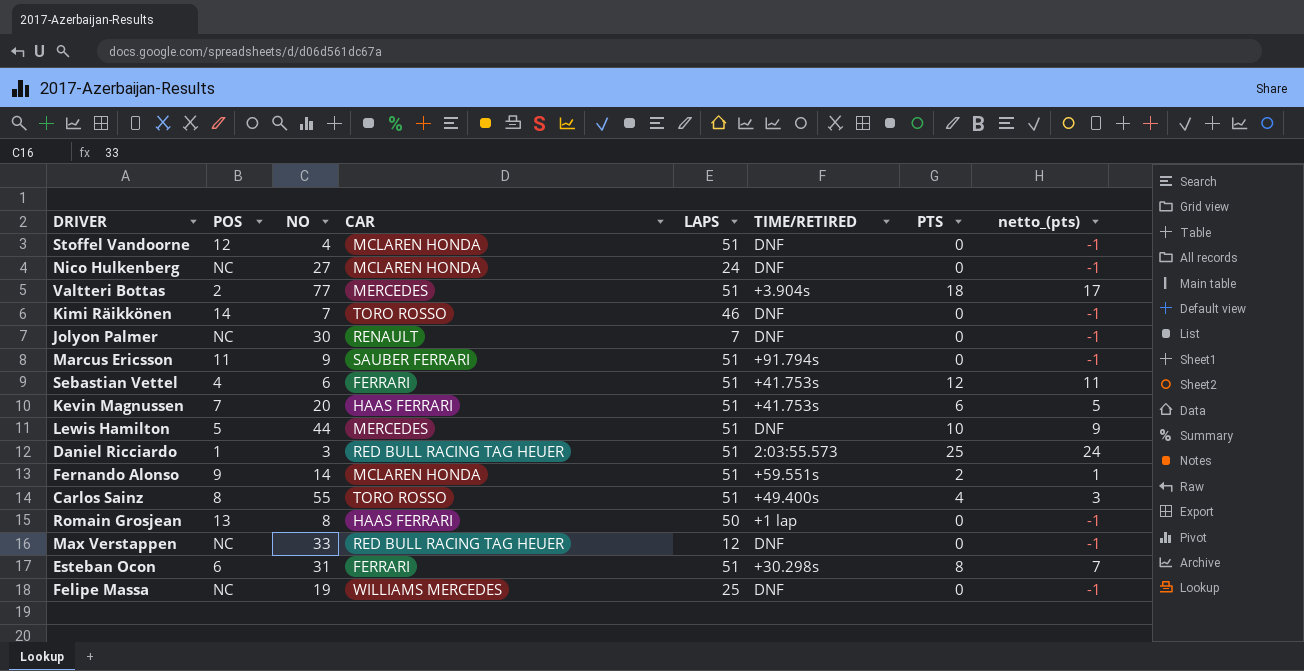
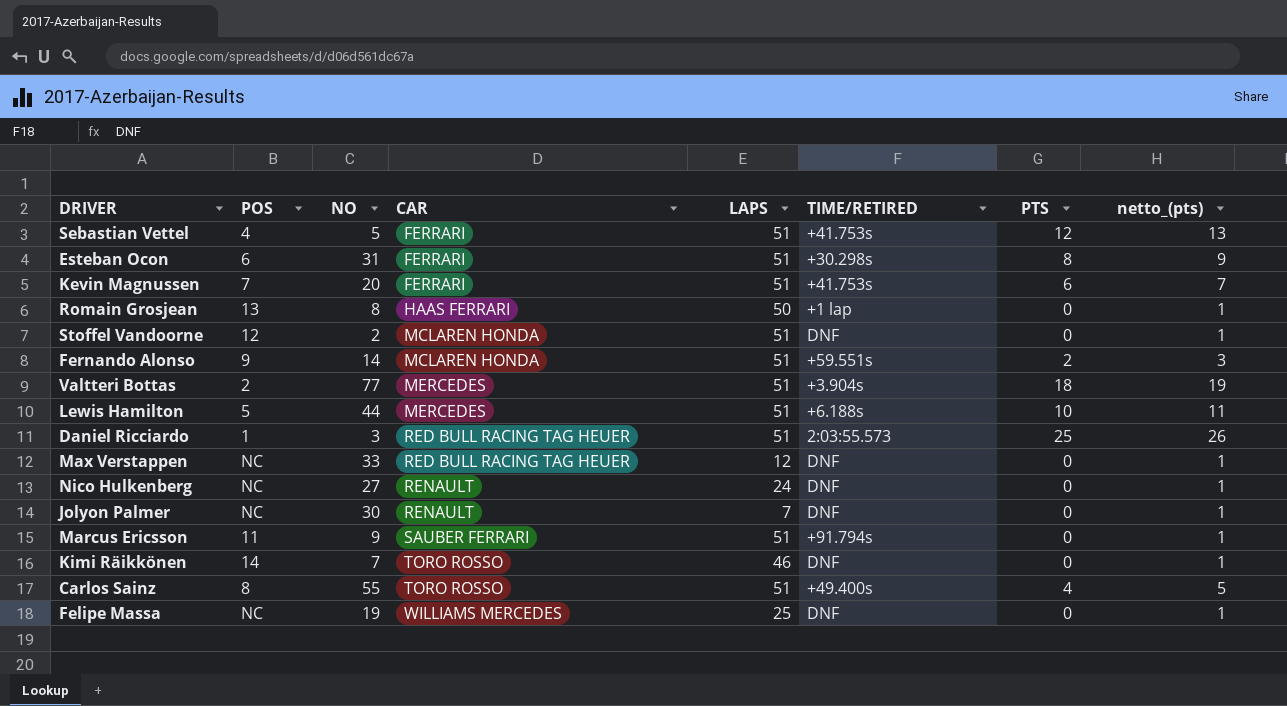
row order: none -> CAR ascending
column netto_(pts) | formula: [PTS] - 1 -> [PTS] + 1
Sebastian Vettel | NO: 6 -> 5
Kevin Magnussen | CAR: HAAS FERRARI -> FERRARI
Stoffel Vandoorne | NO: 4 -> 2
Lewis Hamilton | TIME/RETIRED: DNF -> +6.188s
Nico Hulkenberg | CAR: MCLAREN HONDA -> RENAULT

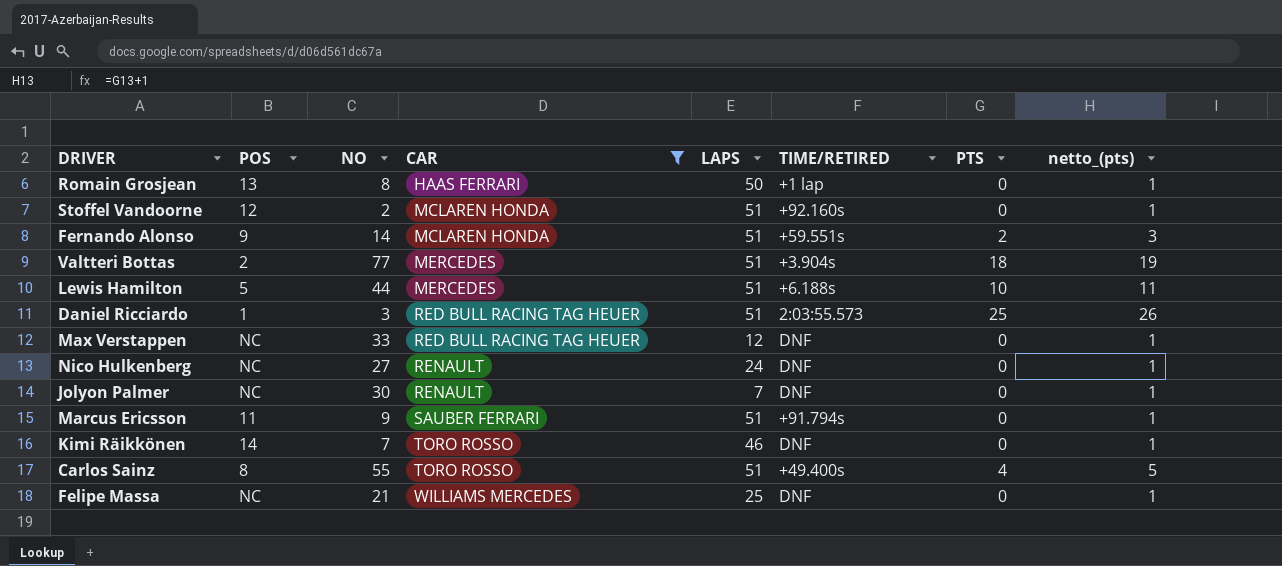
filter: none -> CAR != FERRARI
Stoffel Vandoorne | TIME/RETIRED: DNF -> +92.160s
Felipe Massa | NO: 19 -> 21

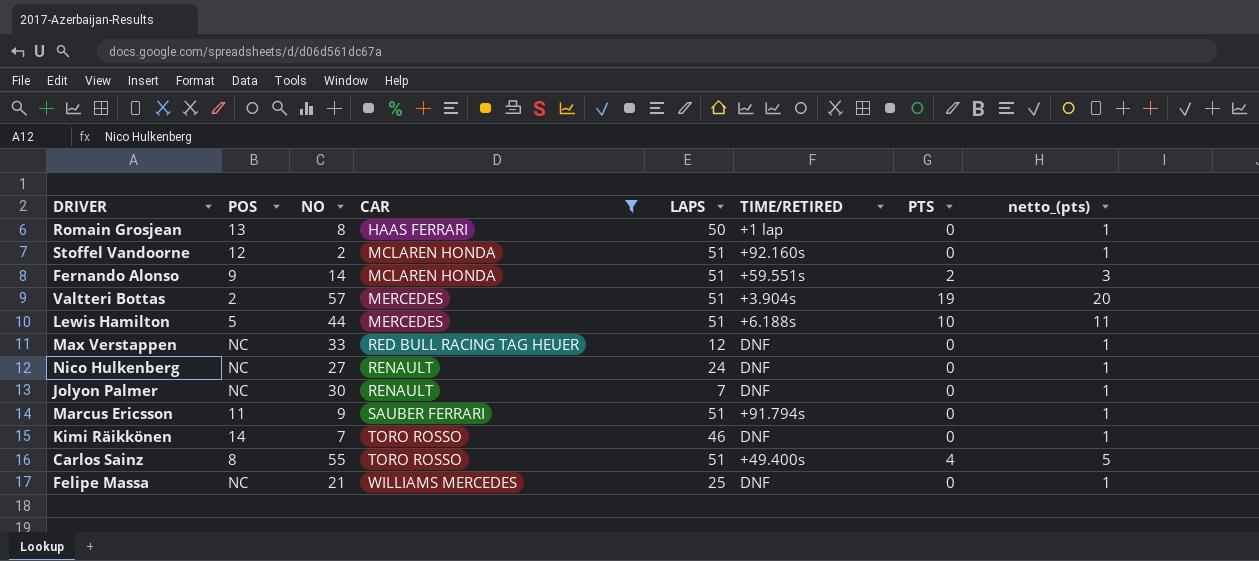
row Daniel Ricciardo: 1 | 3 | RED BULL RACING TAG HEUER | 51 | 2:03:55.573 | 25 | 26 -> none
Valtteri Bottas | NO: 77 -> 57
Valtteri Bottas | PTS: 18 -> 19
Valtteri Bottas | netto_(pts): 19 -> 20

